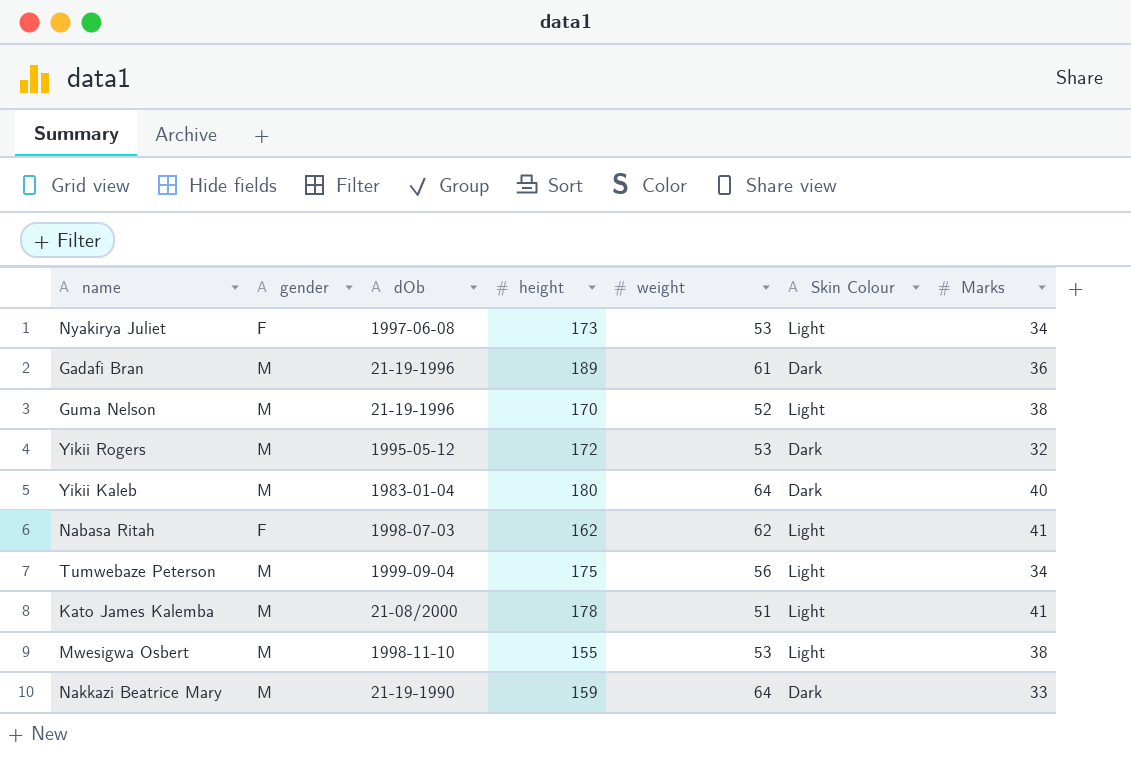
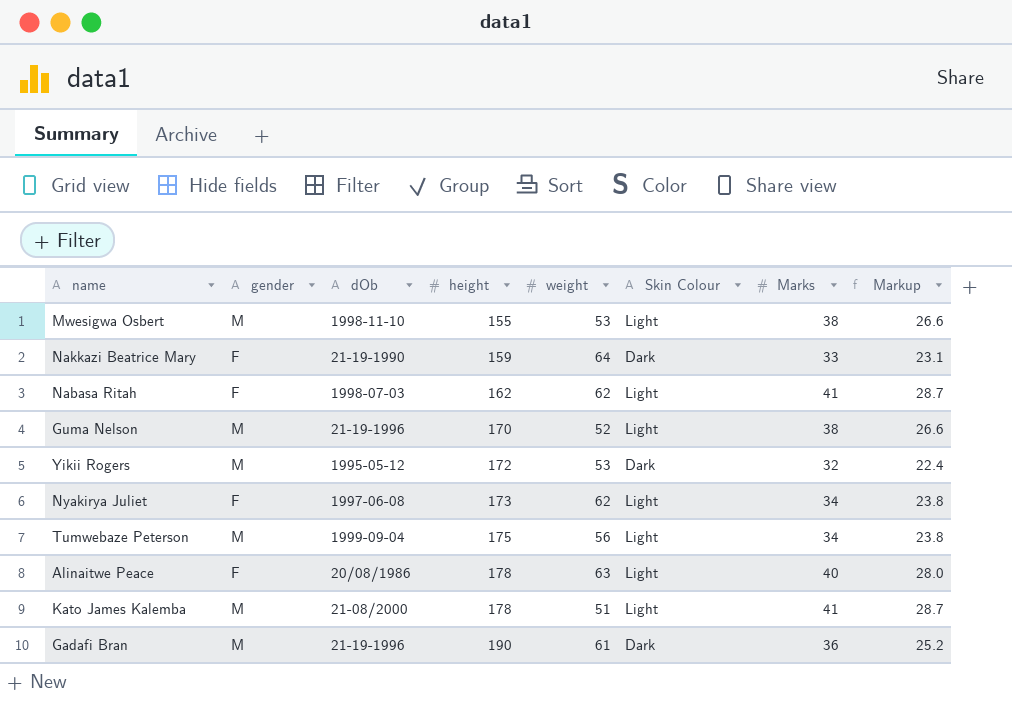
row order: none -> height ascending
column Markup | formula: none -> [Marks] * 0.7
row Yikii Kaleb: M | 1983-01-04 | 180 | 64 | Dark | 40 -> none
Nakkazi Beatrice Mary | gender: M -> F
Nyakirya Juliet | weight: 53 -> 62
row Alinaitwe Peace: none -> F | 20/08/1986 | 178 | 63 | Light | 40 | 28.0
Gadafi Bran | height: 189 -> 190

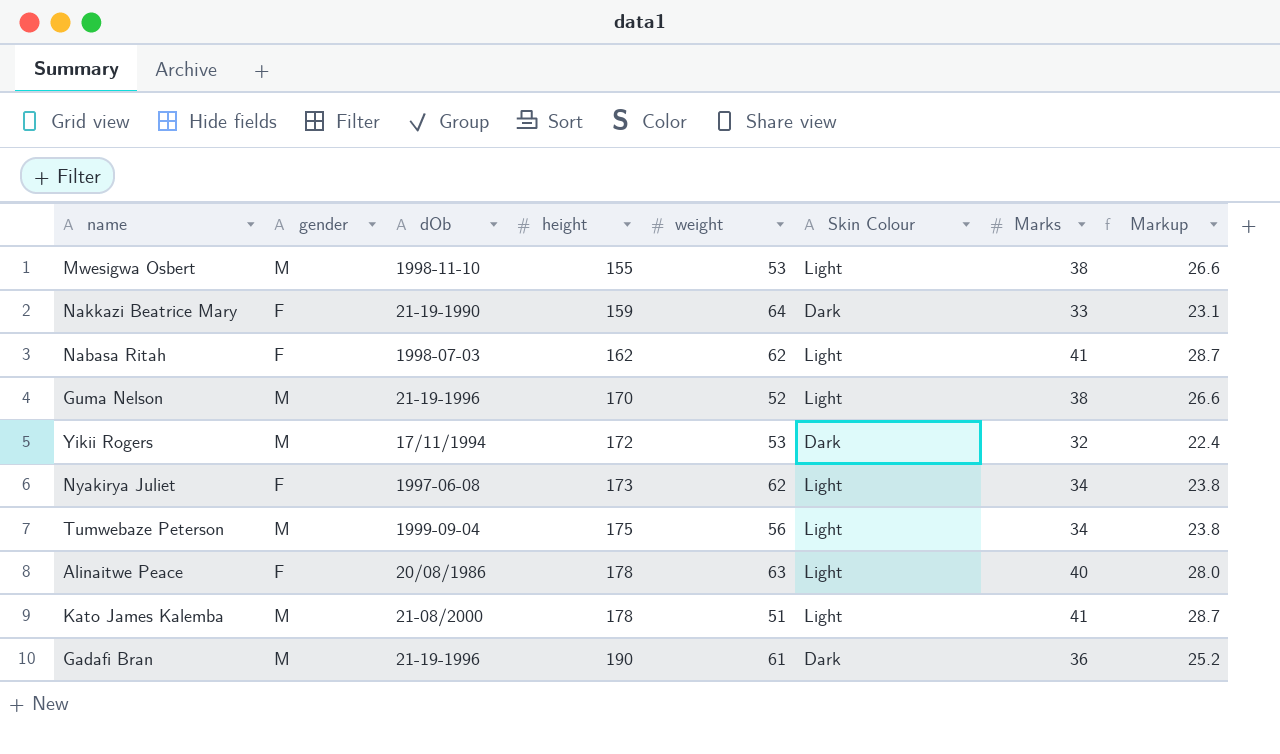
Yikii Rogers | dOb: 1995-05-12 -> 17/11/1994

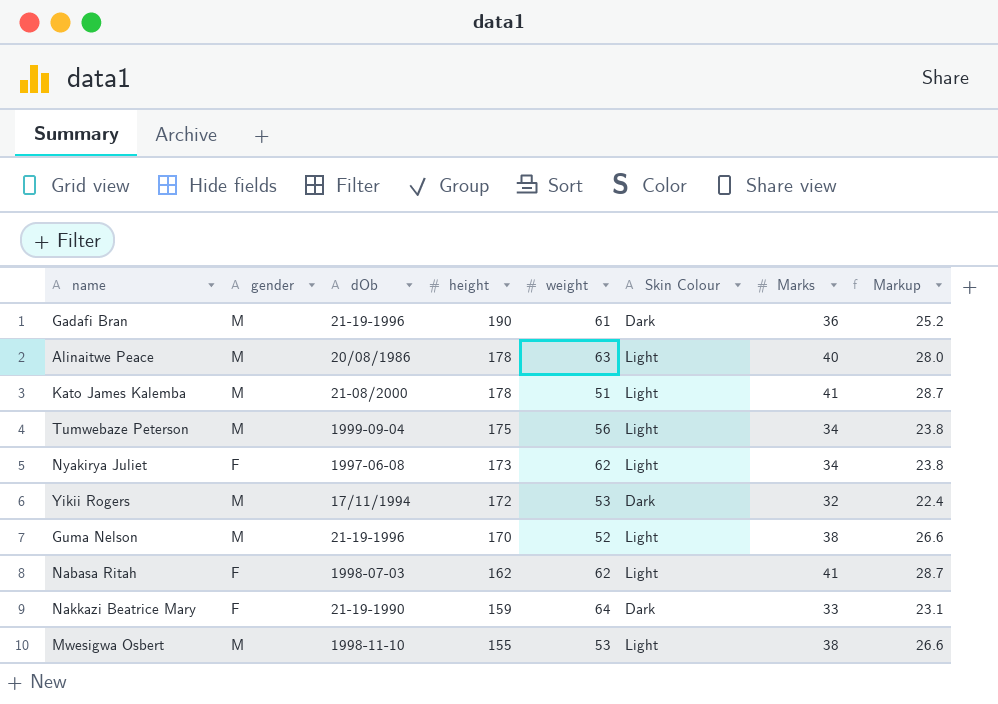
row order: height ascending -> height descending
Alinaitwe Peace | gender: F -> M

